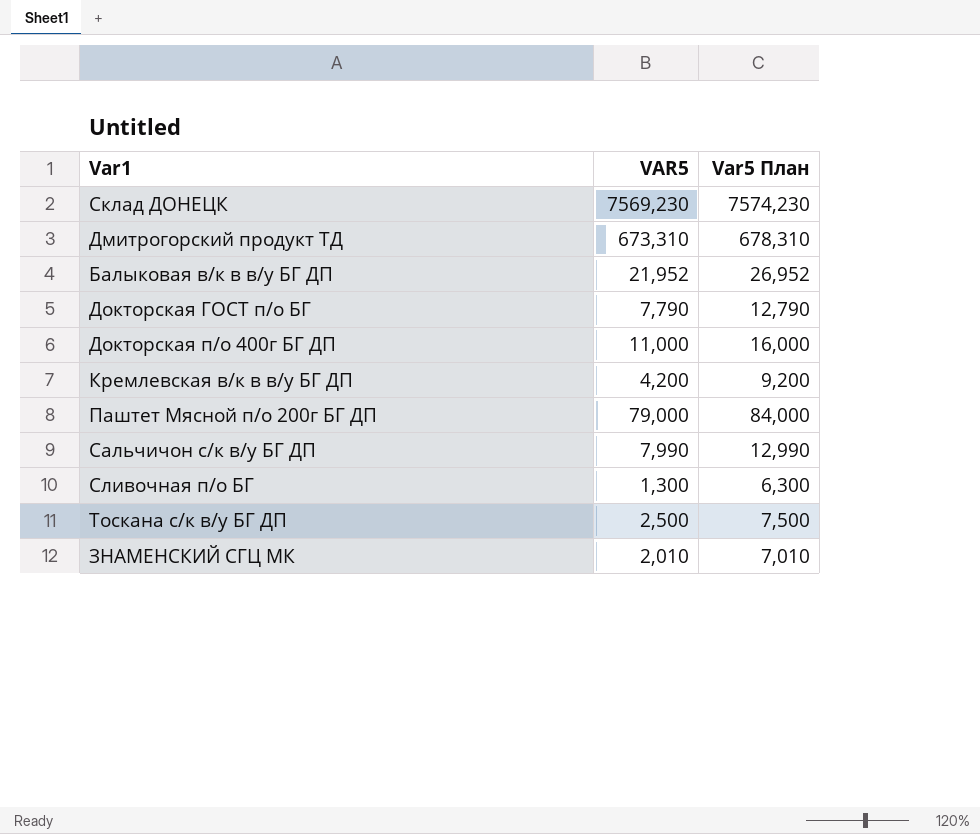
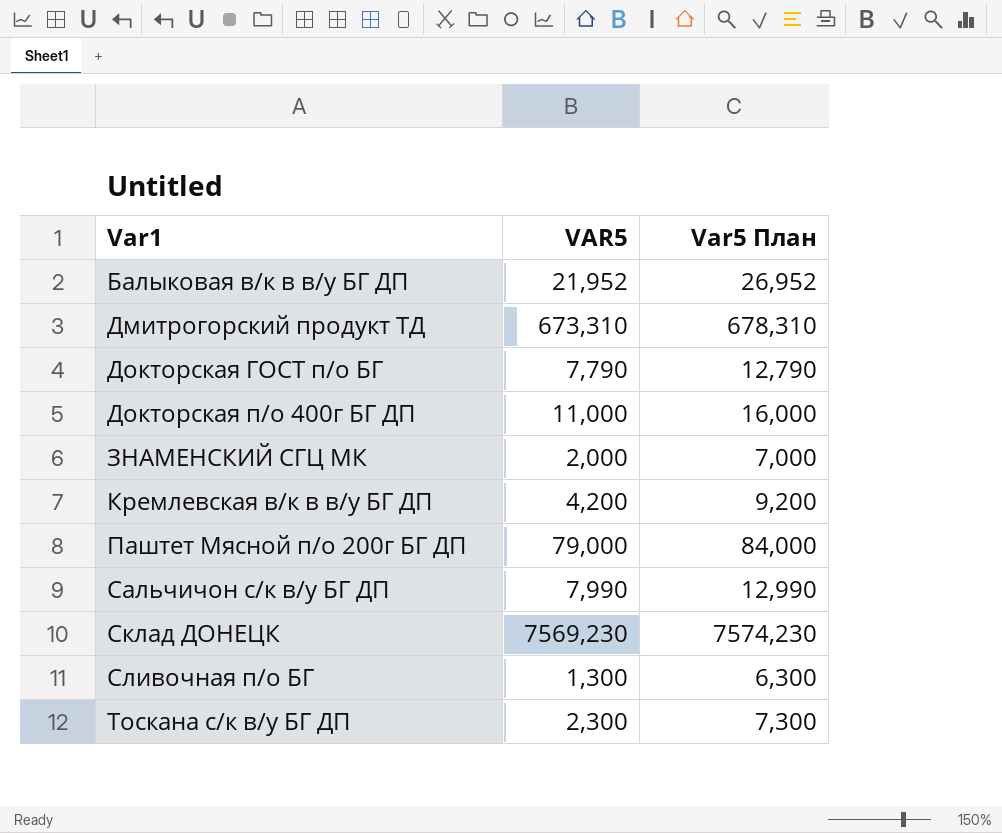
row order: none -> Var1 ascending
ЗНАМЕНСКИЙ СГЦ МК | VAR5: 2,010 -> 2,000
ЗНАМЕНСКИЙ СГЦ МК | Var5 План: 7,010 -> 7,000
Тоскана с/к в/у БГ ДП | VAR5: 2,500 -> 2,300
Тоскана с/к в/у БГ ДП | Var5 План: 7,500 -> 7,300

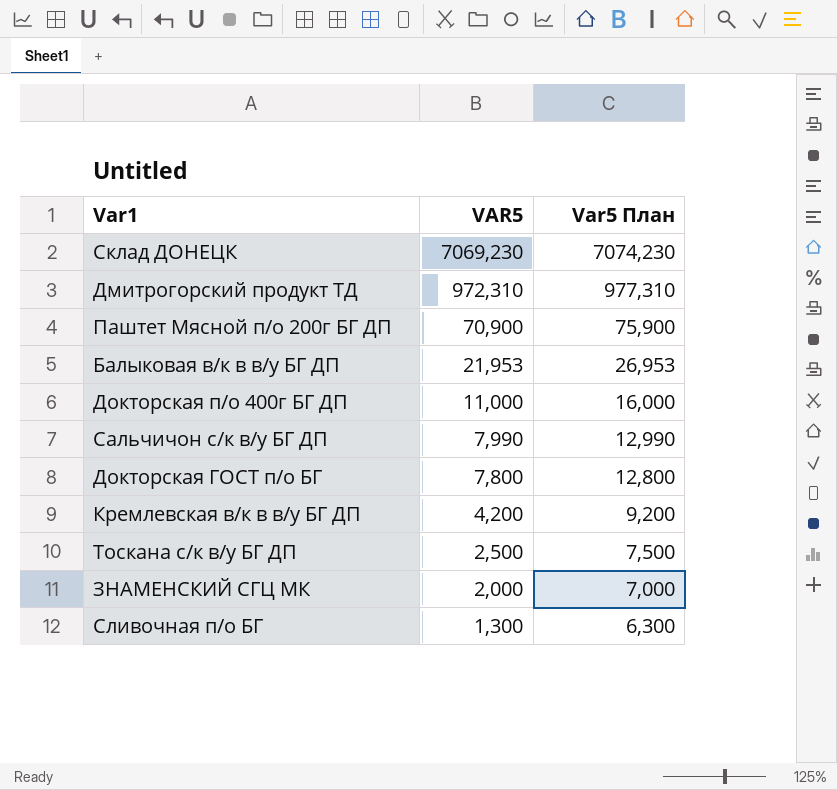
row order: Var1 ascending -> VAR5 descending
Склад ДОНЕЦК | VAR5: 7569,230 -> 7069,230
Склад ДОНЕЦК | Var5 План: 7574,230 -> 7074,230
Дмитрогорский продукт ТД | VAR5: 673,310 -> 972,310
Дмитрогорский продукт ТД | Var5 План: 678,310 -> 977,310
Паштет Мясной п/о 200г БГ ДП | VAR5: 79,000 -> 70,900
Паштет Мясной п/о 200г БГ ДП | Var5 План: 84,000 -> 75,900
Балыковая в/к в в/у БГ ДП | VAR5: 21,952 -> 21,953
Балыковая в/к в в/у БГ ДП | Var5 План: 26,952 -> 26,953
Докторская ГОСТ п/о БГ | VAR5: 7,790 -> 7,800
Докторская ГОСТ п/о БГ | Var5 План: 12,790 -> 12,800
Тоскана с/к в/у БГ ДП | VAR5: 2,300 -> 2,500
Тоскана с/к в/у БГ ДП | Var5 План: 7,300 -> 7,500

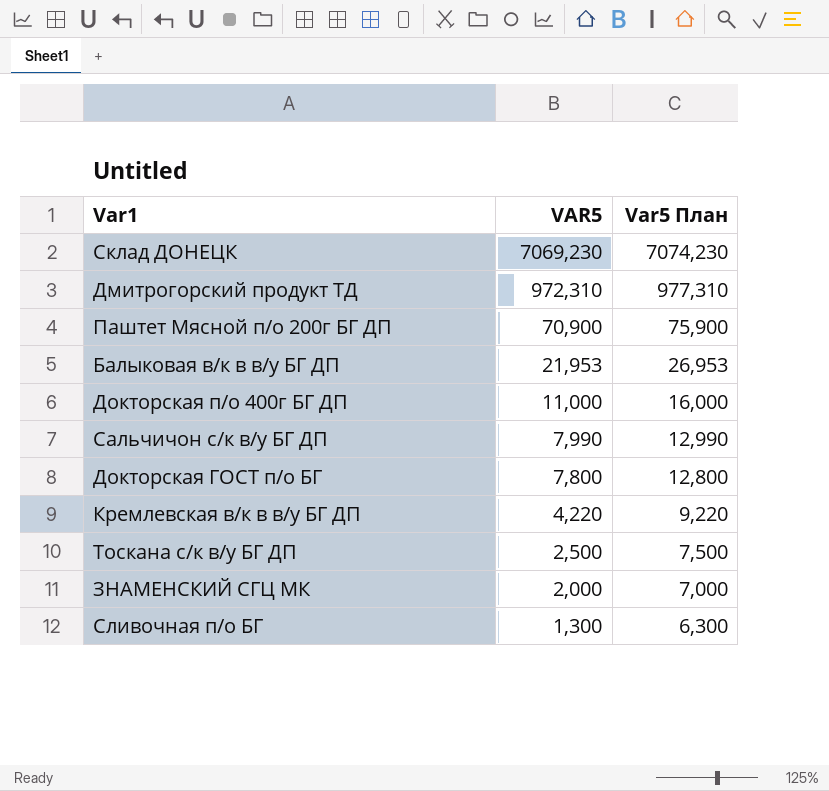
Кремлевская в/к в в/у БГ ДП | VAR5: 4,200 -> 4,220
Кремлевская в/к в в/у БГ ДП | Var5 План: 9,200 -> 9,220

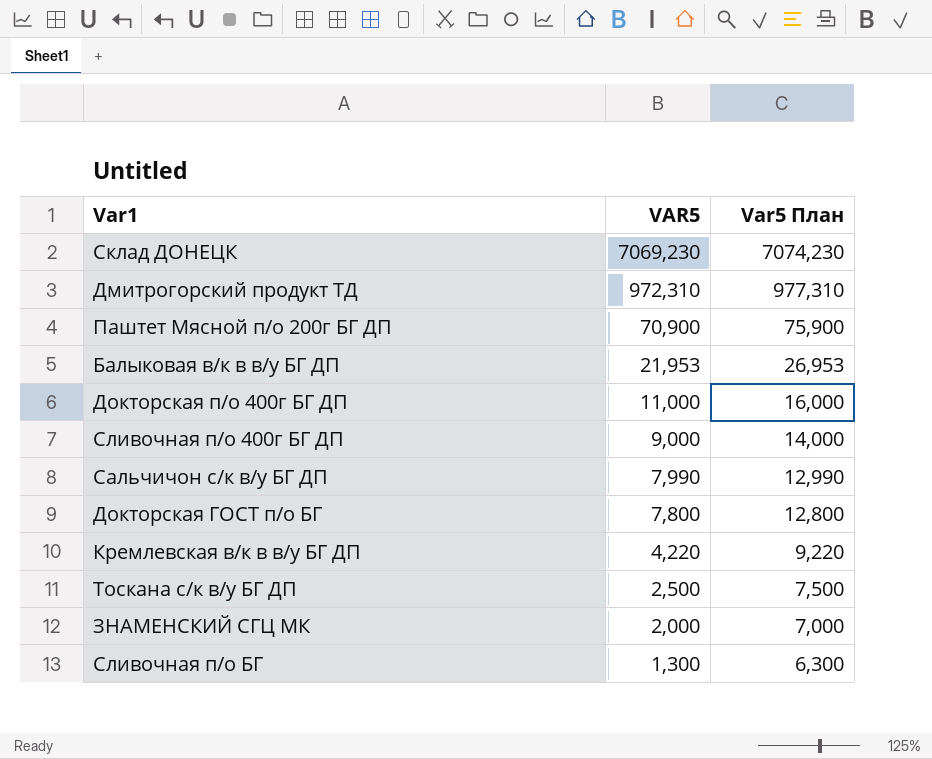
row Сливочная п/о 400г БГ ДП: none -> 9,000 | 14,000

